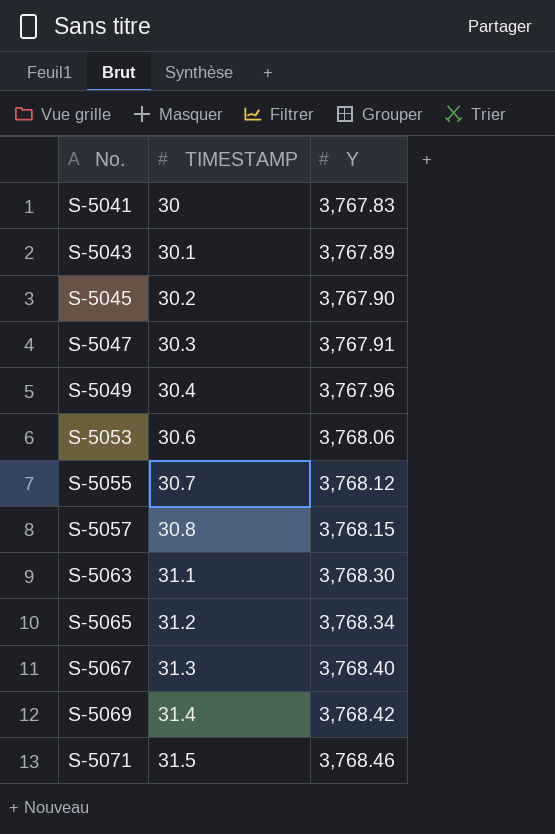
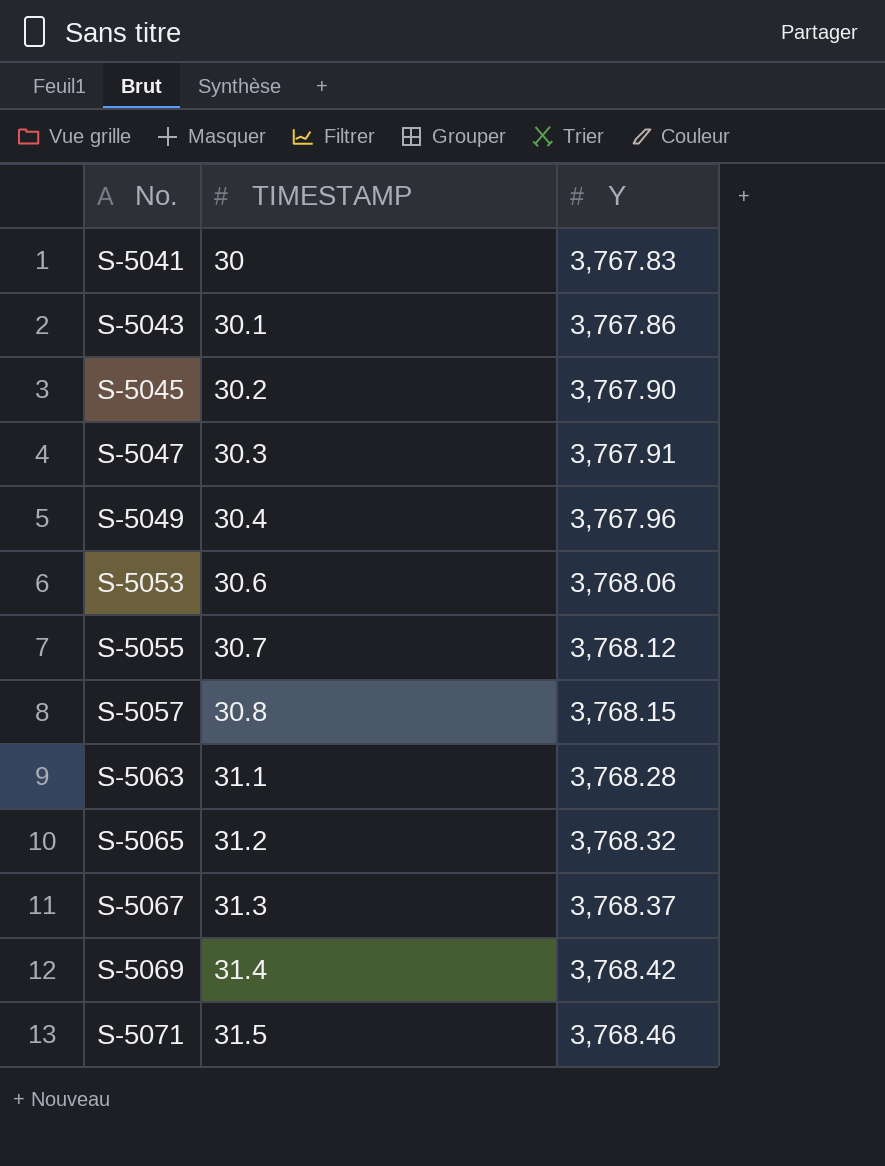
S-5043 | Y: 3,767.89 -> 3,767.86
S-5063 | Y: 3,768.30 -> 3,768.28
S-5065 | Y: 3,768.34 -> 3,768.32
S-5067 | Y: 3,768.40 -> 3,768.37

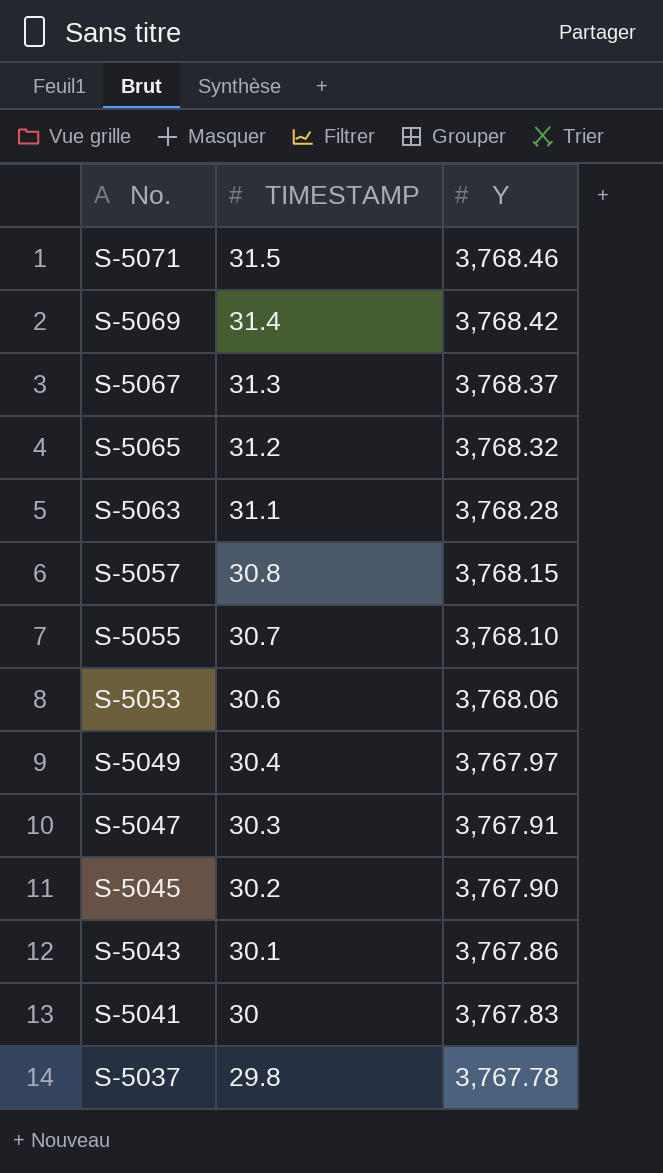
row order: No. ascending -> No. descending
S-5055 | Y: 3,768.12 -> 3,768.10
S-5049 | Y: 3,767.96 -> 3,767.97
row S-5037: none -> 29.8 | 3,767.78

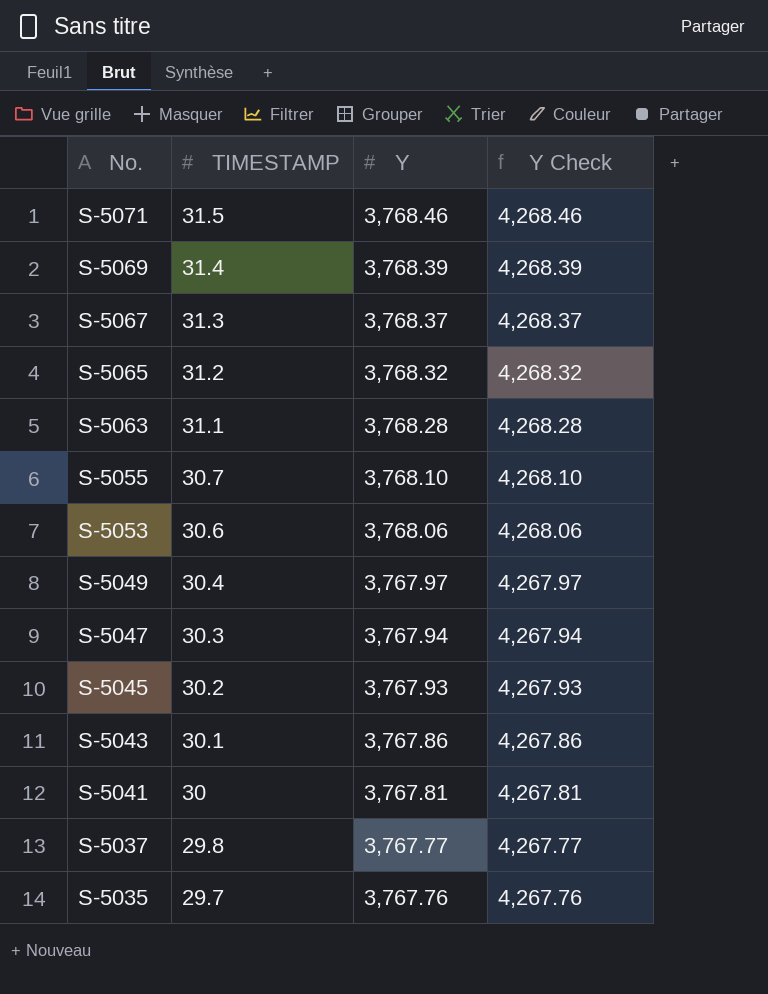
column Y Check | formula: none -> [Y] + 500
row S-5057: 30.8 | 3,768.15 -> none
S-5069 | Y: 3,768.42 -> 3,768.39
S-5047 | Y: 3,767.91 -> 3,767.94
S-5045 | Y: 3,767.90 -> 3,767.93
S-5041 | Y: 3,767.83 -> 3,767.81
S-5037 | Y: 3,767.78 -> 3,767.77
row S-5035: none -> 29.7 | 3,767.76 | 4,267.76

